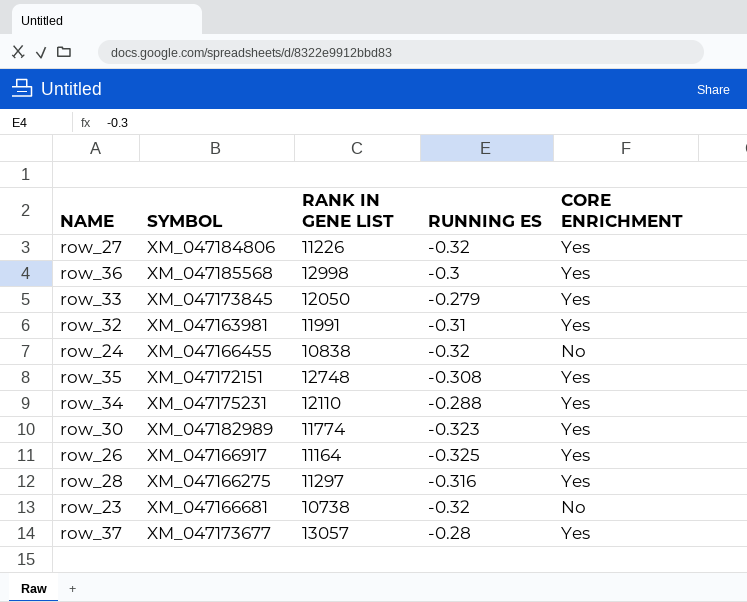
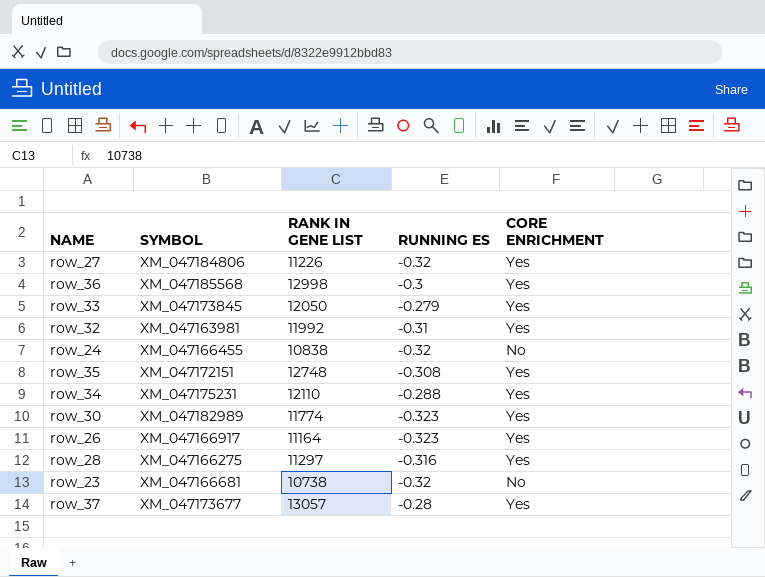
row_32 | RANK IN GENE LIST: 11991 -> 11992
row_26 | RUNNING ES: -0.325 -> -0.323

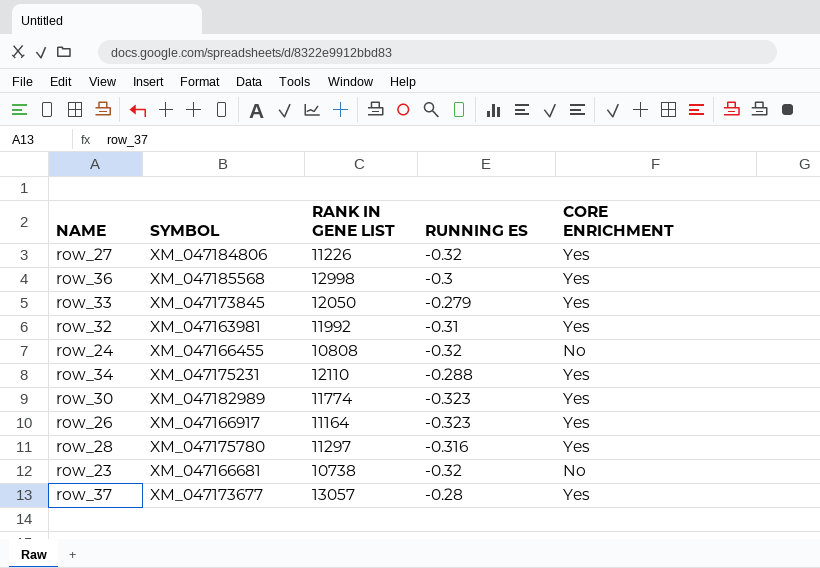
row row_35: XM_047172151 | 12748 | -0.308 | Yes -> none
row_24 | RANK IN GENE LIST: 10838 -> 10808
row_28 | SYMBOL: XM_047166275 -> XM_047175780

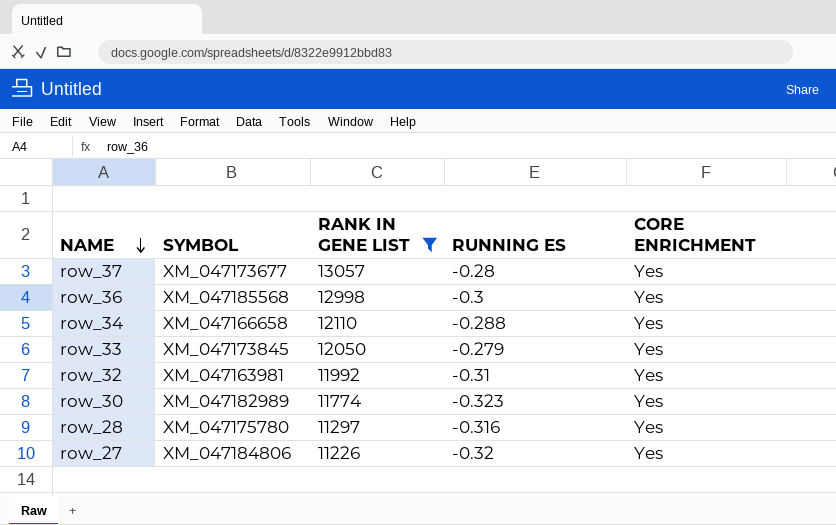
filter: none -> RANK IN GENE LIST >= 11226
row order: none -> NAME descending
row_34 | SYMBOL: XM_047175231 -> XM_047166658

